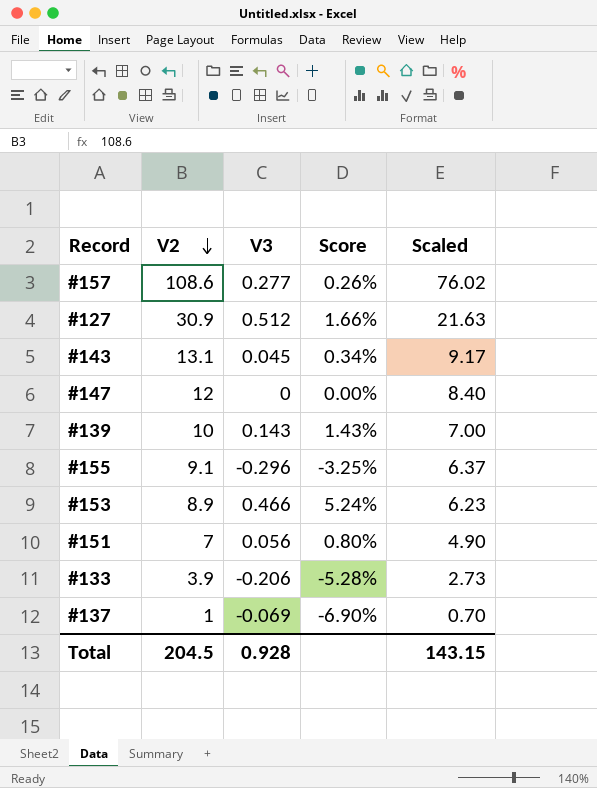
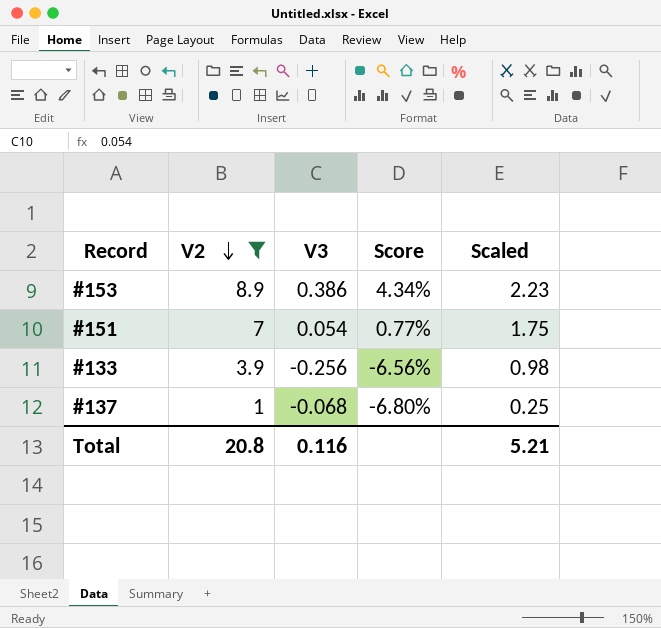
filter: none -> V2 <= 8.9
column Scaled | formula: [V2] * 0.7 -> [V2] * 0.25
#153 | V3: 0.466 -> 0.386
#153 | Score: 5.24% -> 4.34%
#151 | V3: 0.056 -> 0.054
#151 | Score: 0.80% -> 0.77%
#133 | V3: -0.206 -> -0.256
#133 | Score: -5.28% -> -6.56%
#137 | V3: -0.069 -> -0.068
#137 | Score: -6.90% -> -6.80%
Total | V2: 204.5 -> 20.8
Total | V3: 0.928 -> 0.116
Total | Scaled: 143.15 -> 5.21

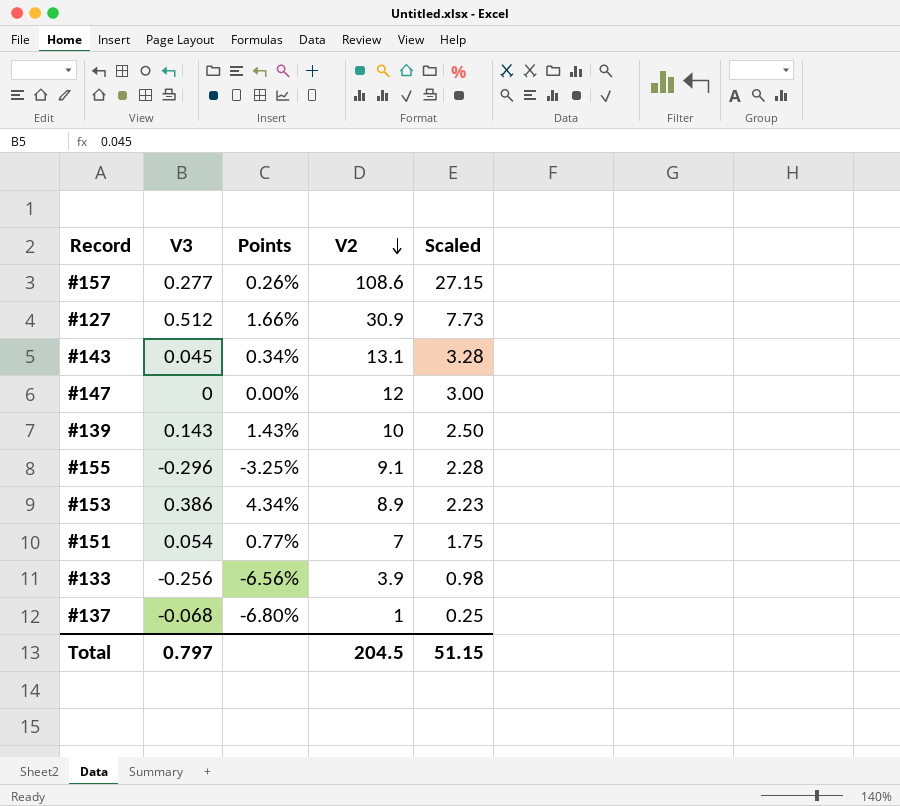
filter: V2 <= 8.9 -> none
column name: Score -> Points
column V2 | position: 2 -> 4
Total | V3: 0.116 -> 0.797
Total | V2: 20.8 -> 204.5
Total | Scaled: 5.21 -> 51.15

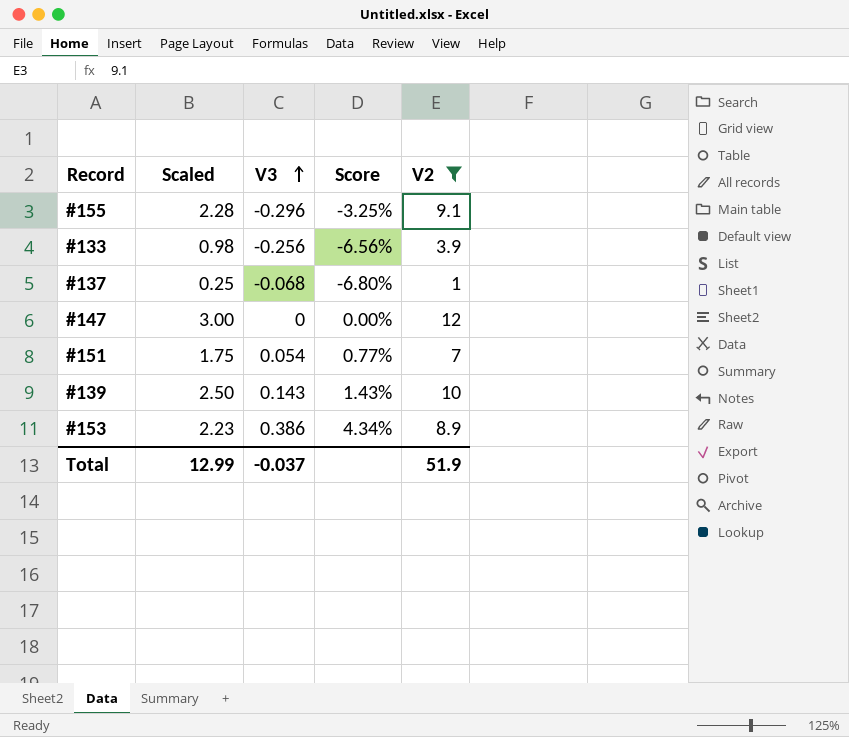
filter: none -> V2 <= 12
row order: V2 descending -> V3 ascending
column Scaled | position: 5 -> 2
column name: Points -> Score
Total | Scaled: 51.15 -> 12.99
Total | V3: 0.797 -> -0.037
Total | V2: 204.5 -> 51.9

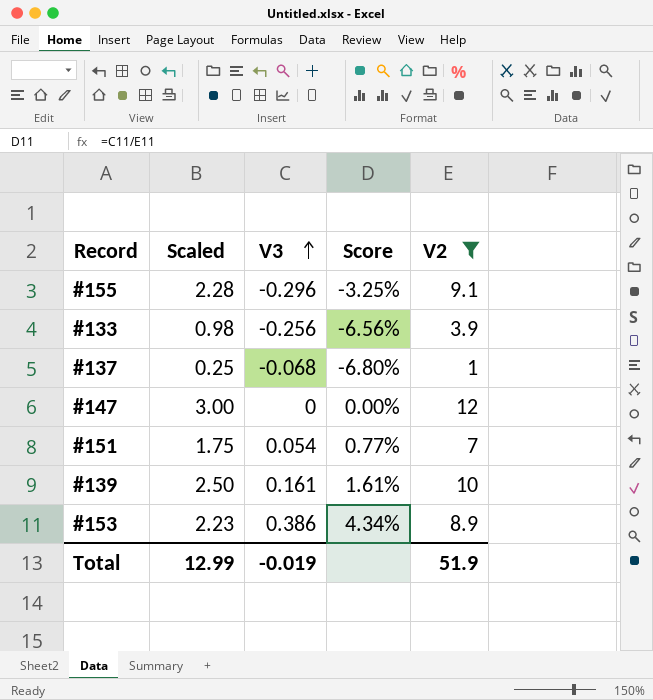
#139 | V3: 0.143 -> 0.161
#139 | Score: 1.43% -> 1.61%
Total | V3: -0.037 -> -0.019

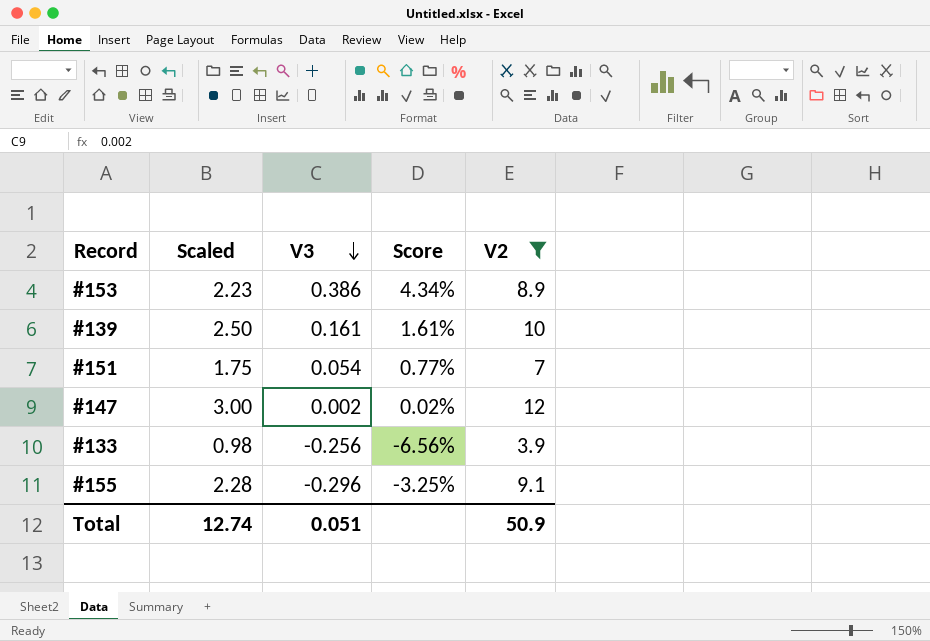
row order: V3 ascending -> V3 descending
row #137: 0.25 | -0.068 | -6.80% | 1 -> none
#147 | V3: 0 -> 0.002
#147 | Score: 0.00% -> 0.02%
Total | Scaled: 12.99 -> 12.74
Total | V3: -0.019 -> 0.051
Total | V2: 51.9 -> 50.9

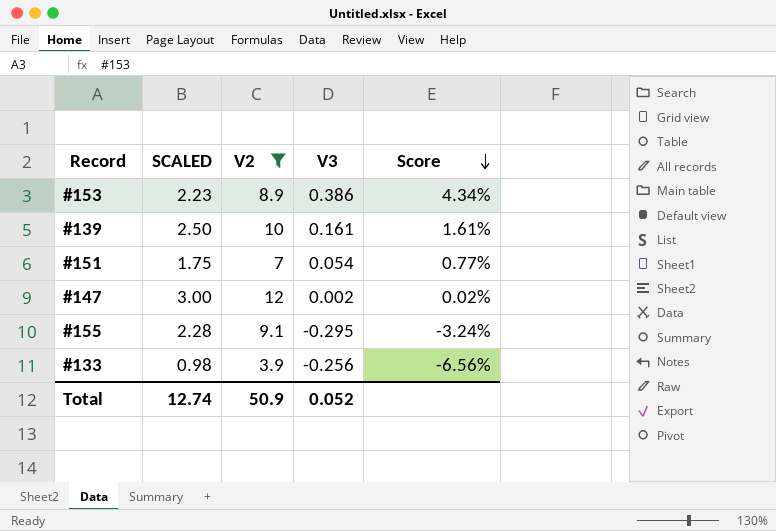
row order: V3 descending -> Score descending
column name: Scaled -> SCALED
column V2 | position: 5 -> 3
#155 | V3: -0.296 -> -0.295
#155 | Score: -3.25% -> -3.24%
Total | V3: 0.051 -> 0.052

